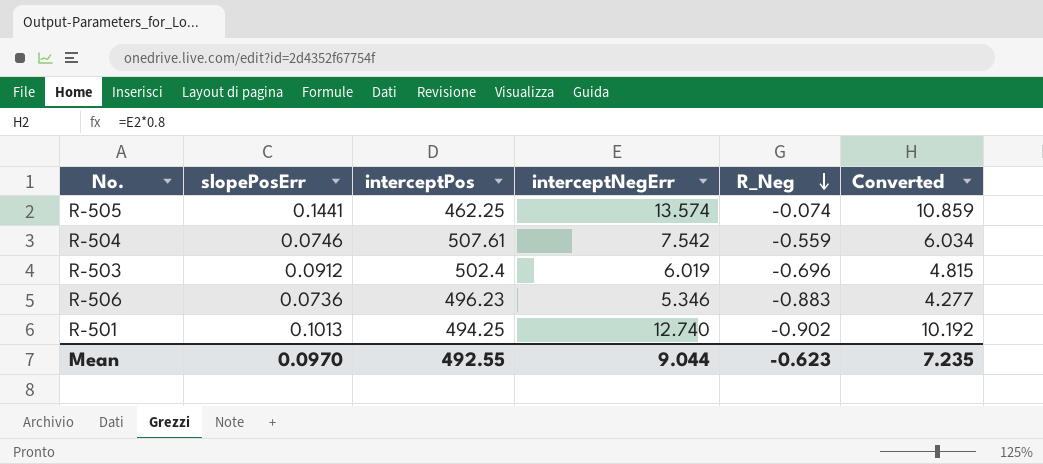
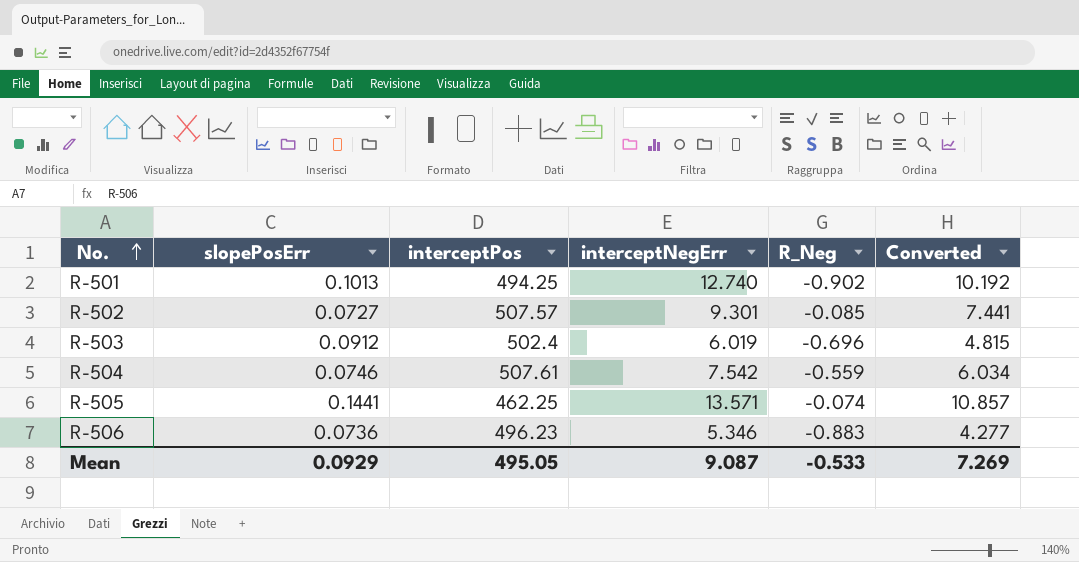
row order: R_Neg descending -> No. ascending
row R-502: none -> 0.0727 | 507.57 | 9.301 | -0.085 | 7.441
R-505 | interceptNegErr: 13.574 -> 13.571
R-505 | Converted: 10.859 -> 10.857
Mean | slopePosErr: 0.0970 -> 0.0929
Mean | interceptPos: 492.55 -> 495.05
Mean | interceptNegErr: 9.044 -> 9.087
Mean | R_Neg: -0.623 -> -0.533
Mean | Converted: 7.235 -> 7.269

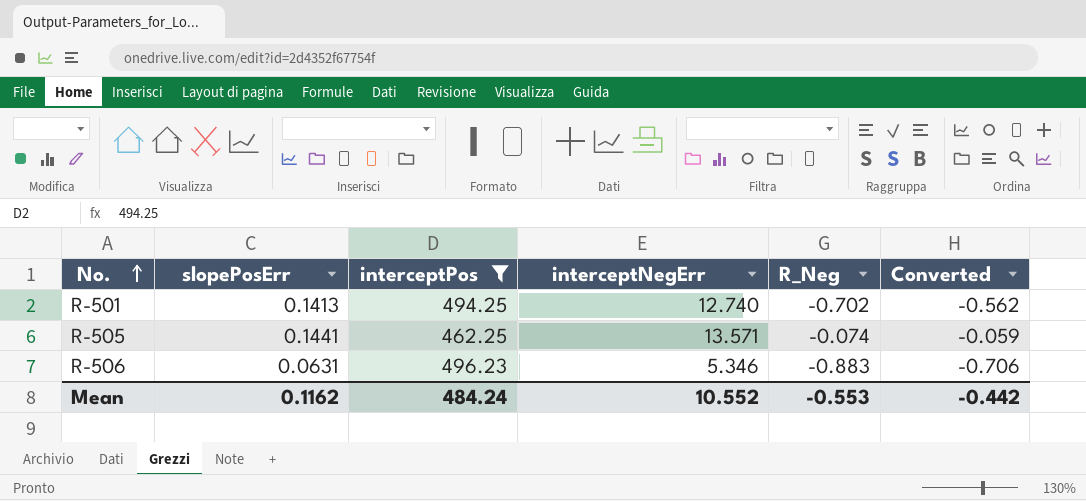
filter: none -> interceptPos <= 496.23
column Converted | formula: [interceptNegErr] * 0.8 -> [R_Neg] * 0.8
R-501 | slopePosErr: 0.1013 -> 0.1413
R-501 | R_Neg: -0.902 -> -0.702
R-506 | slopePosErr: 0.0736 -> 0.0631
Mean | slopePosErr: 0.0929 -> 0.1162
Mean | interceptPos: 495.05 -> 484.24
Mean | interceptNegErr: 9.087 -> 10.552
Mean | R_Neg: -0.533 -> -0.553
Mean | Converted: 7.269 -> -0.442

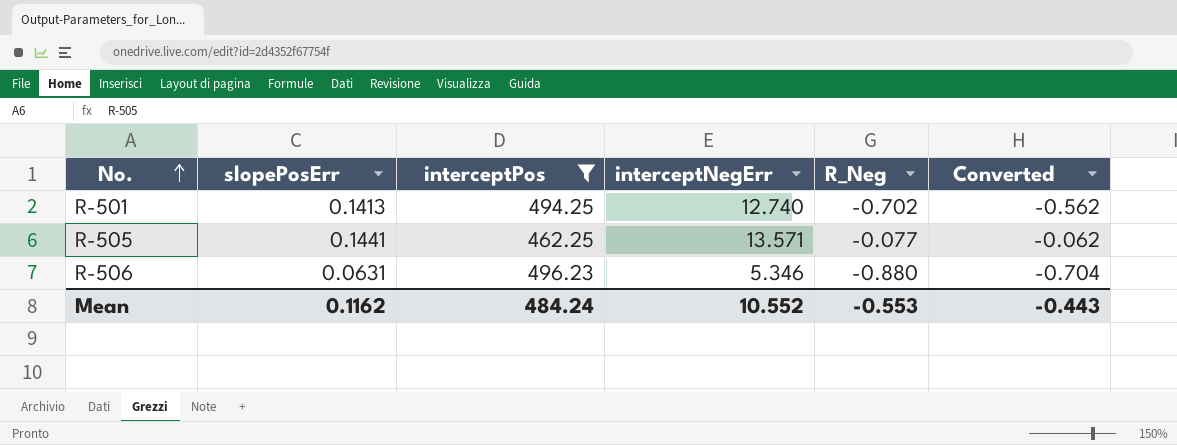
R-505 | R_Neg: -0.074 -> -0.077
R-505 | Converted: -0.059 -> -0.062
R-506 | R_Neg: -0.883 -> -0.880
R-506 | Converted: -0.706 -> -0.704
Mean | Converted: -0.442 -> -0.443

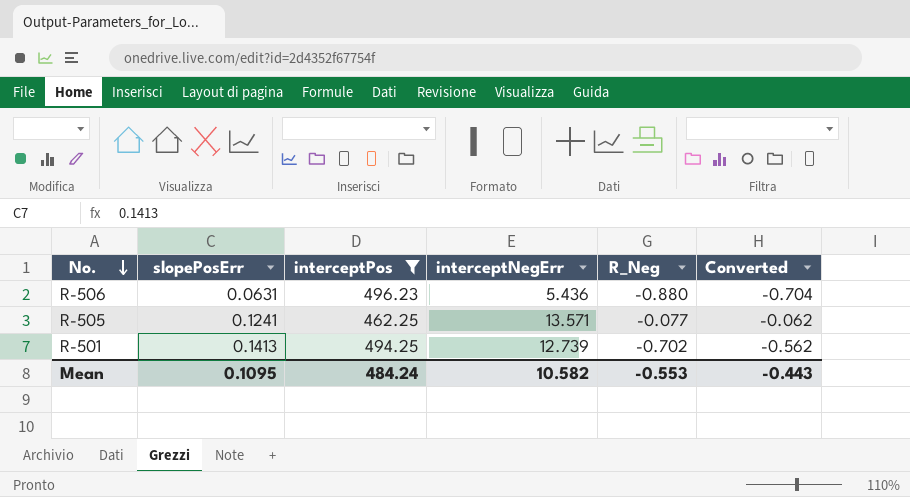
row order: No. ascending -> No. descending
R-506 | interceptNegErr: 5.346 -> 5.436
R-505 | slopePosErr: 0.1441 -> 0.1241
R-501 | interceptNegErr: 12.740 -> 12.739
Mean | slopePosErr: 0.1162 -> 0.1095
Mean | interceptNegErr: 10.552 -> 10.582

